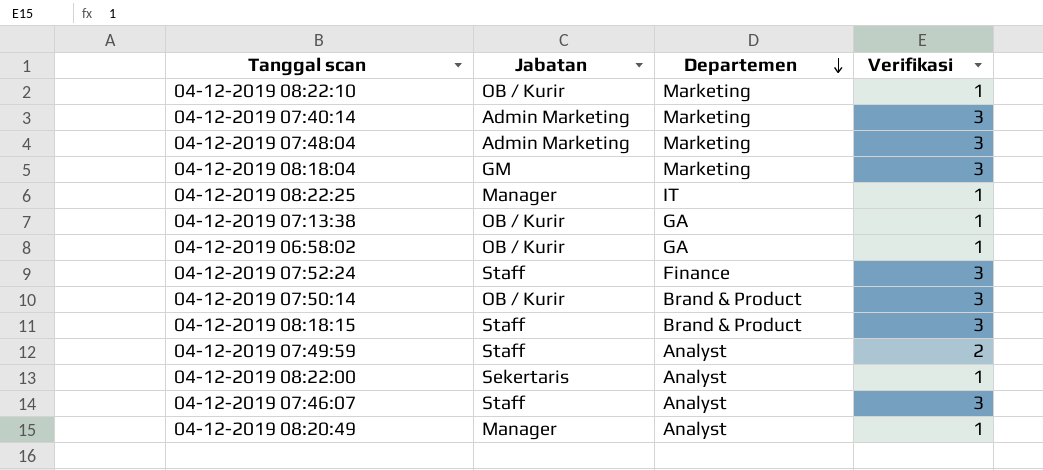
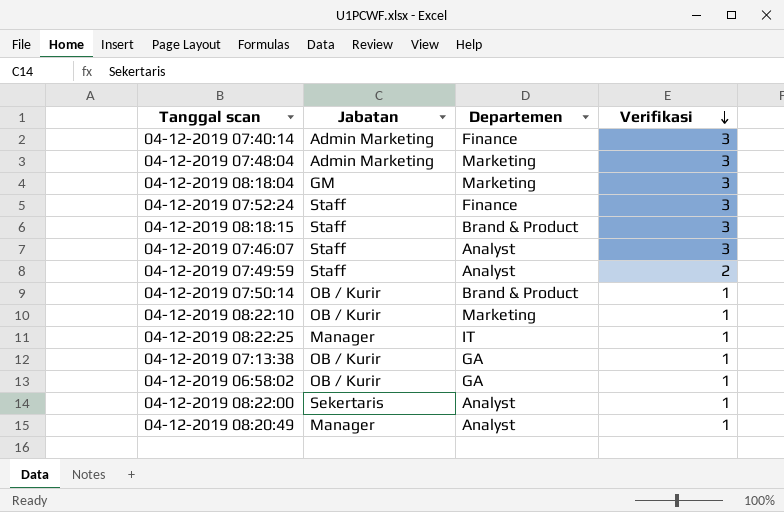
row order: Departemen descending -> Verifikasi descending
04-12-2019 07:40:14 | Departemen: Marketing -> Finance
04-12-2019 07:50:14 | Verifikasi: 3 -> 1

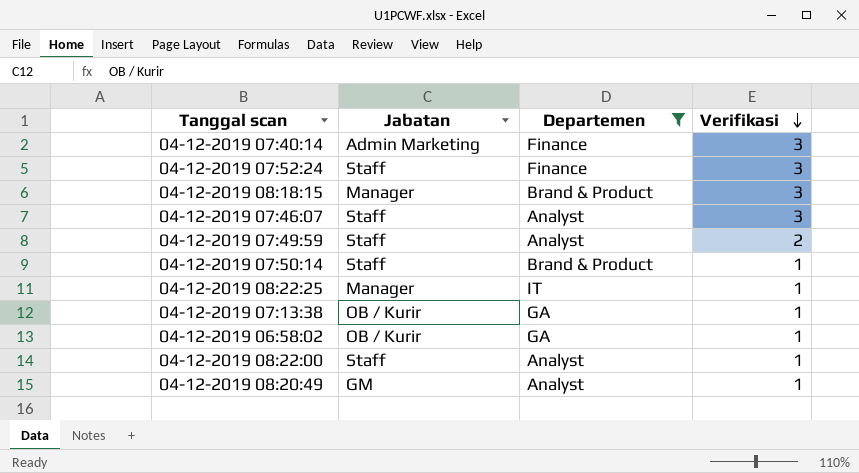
filter: none -> Departemen != Marketing
04-12-2019 08:18:15 | Jabatan: Staff -> Manager
04-12-2019 07:50:14 | Jabatan: OB / Kurir -> Staff
04-12-2019 08:22:00 | Jabatan: Sekertaris -> Staff
04-12-2019 08:20:49 | Jabatan: Manager -> GM

